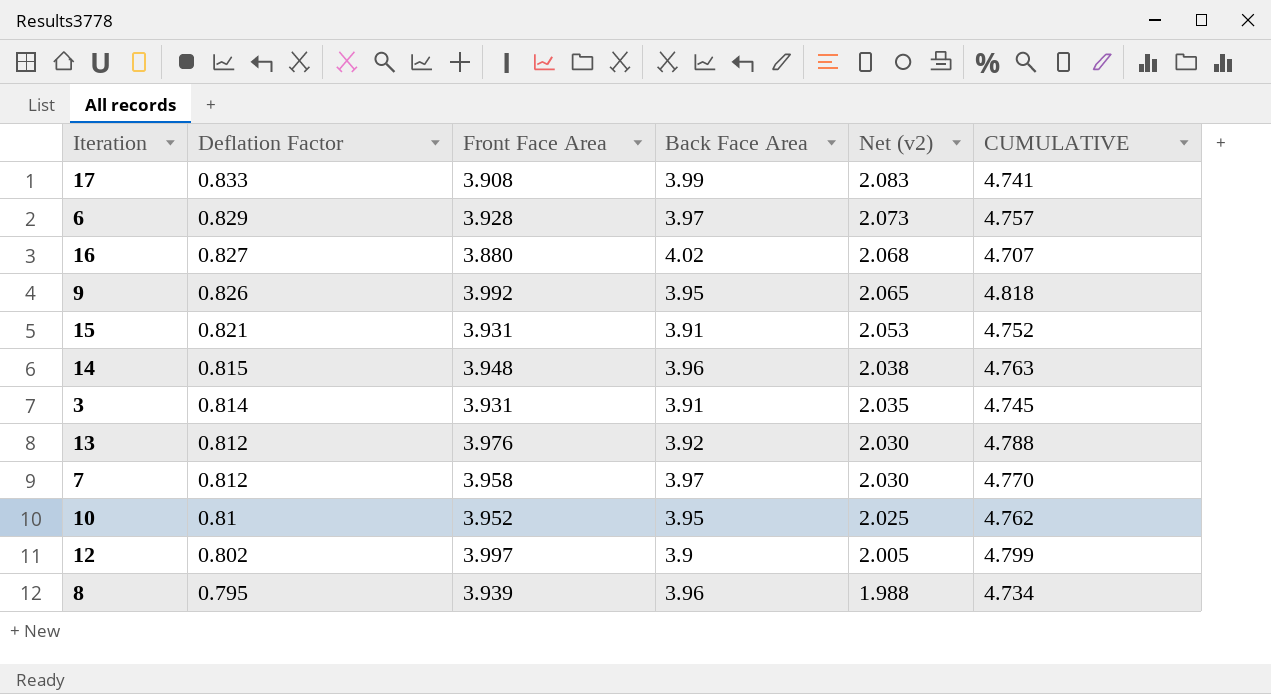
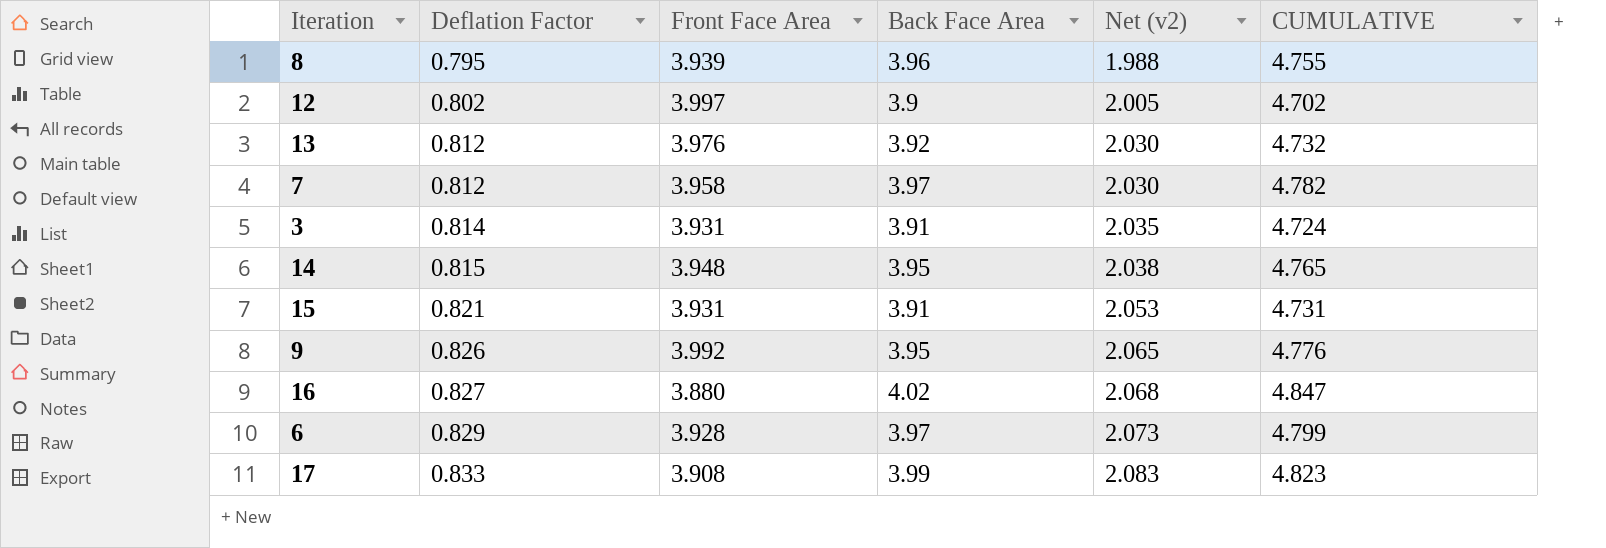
row order: Deflation Factor descending -> Deflation Factor ascending
column CUMULATIVE | formula: [Deflation Factor] + [Front Face Area] -> [Deflation Factor] + [Back Face Area]
row 10: 0.81 | 3.952 | 3.95 | 2.025 | 4.762 -> none
14 | Back Face Area: 3.96 -> 3.95

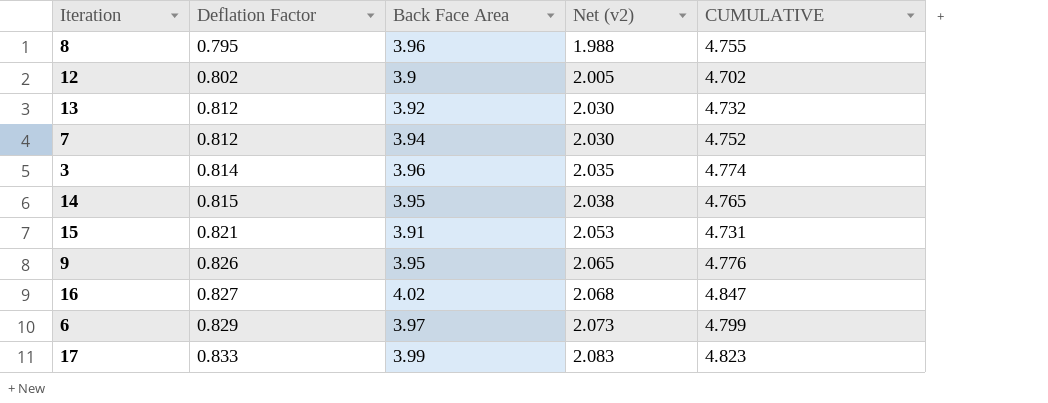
column Front Face Area | position: 3 -> none
7 | Back Face Area: 3.97 -> 3.94
7 | CUMULATIVE: 4.782 -> 4.752
3 | Back Face Area: 3.91 -> 3.96
3 | CUMULATIVE: 4.724 -> 4.774

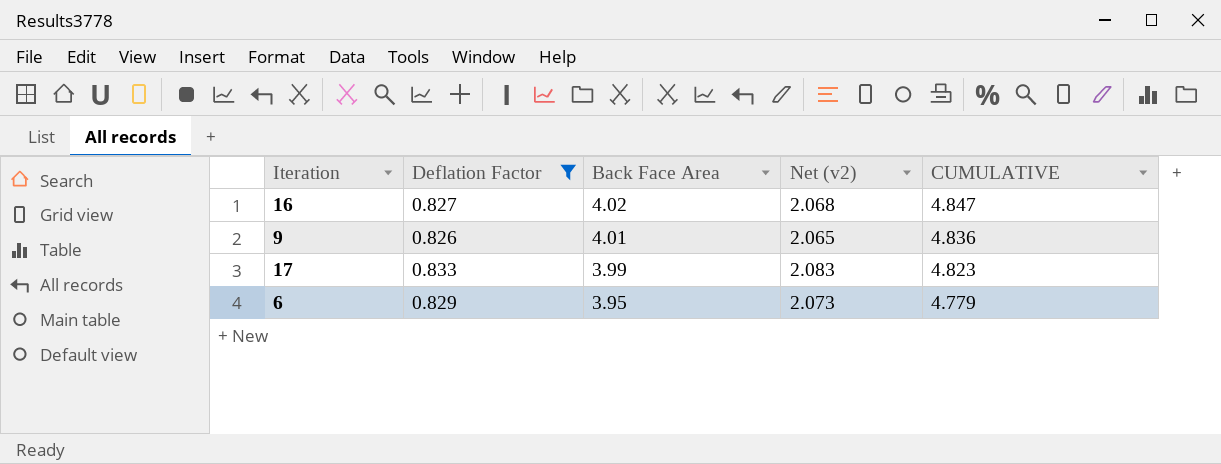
filter: none -> Deflation Factor >= 0.826
row order: Deflation Factor ascending -> Back Face Area descending
9 | Back Face Area: 3.95 -> 4.01
9 | CUMULATIVE: 4.776 -> 4.836
6 | Back Face Area: 3.97 -> 3.95
6 | CUMULATIVE: 4.799 -> 4.779

